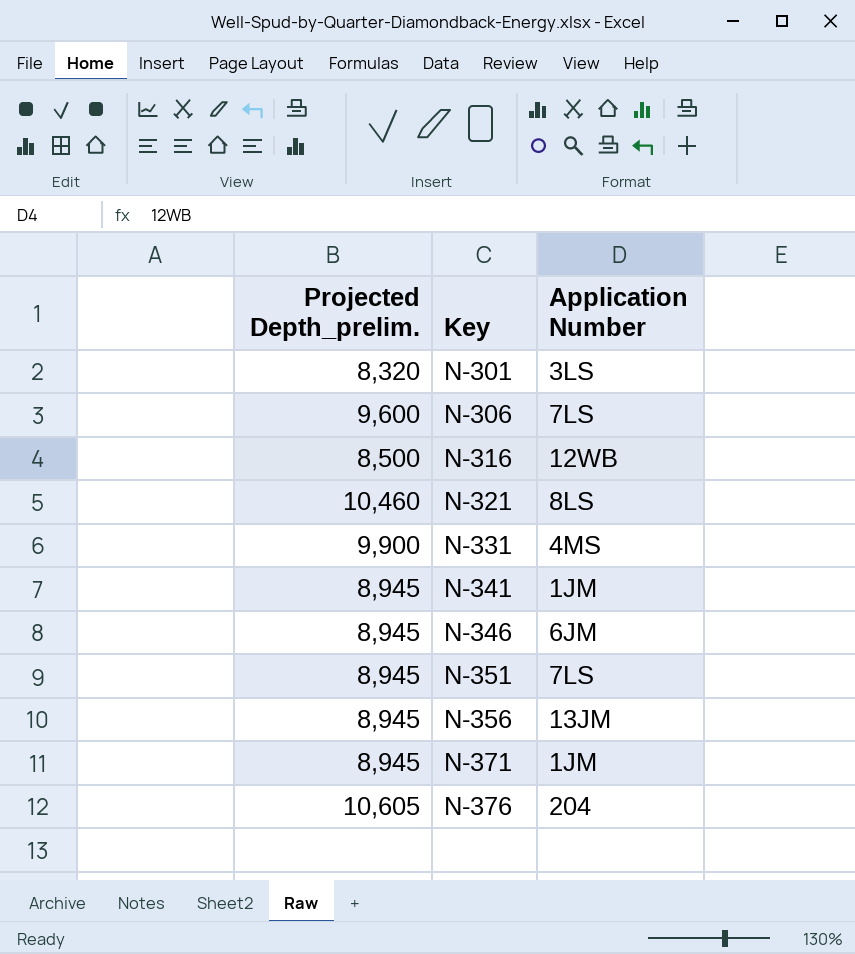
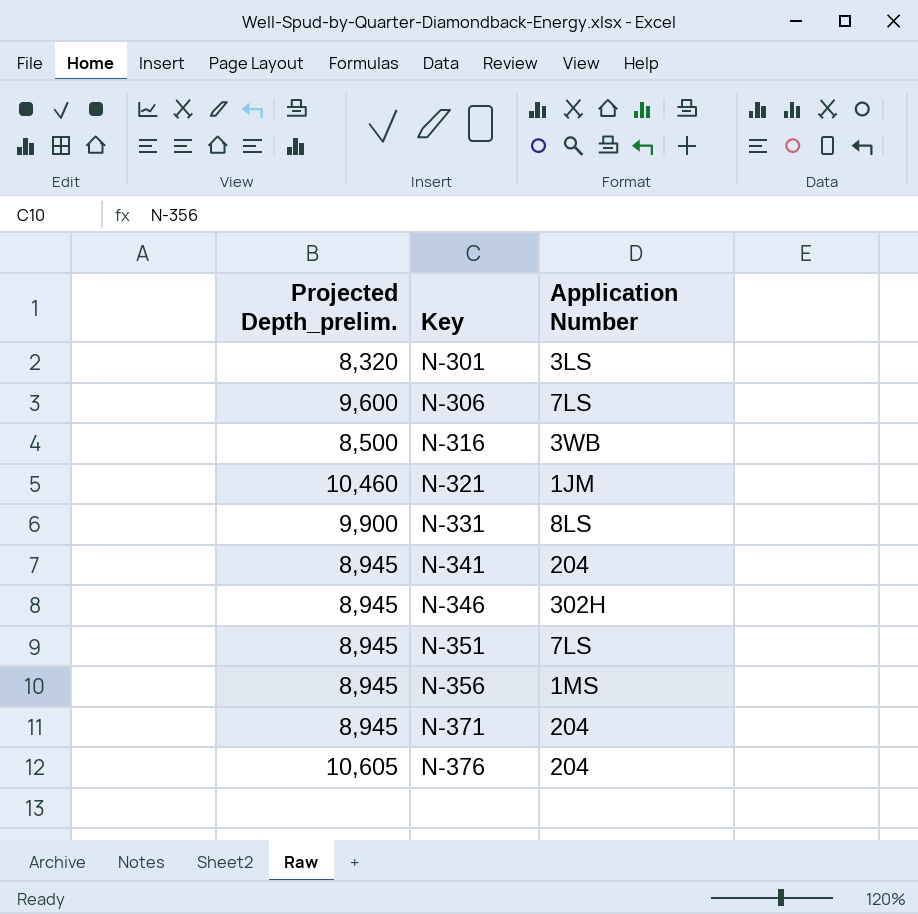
N-316 | Application Number: 12WB -> 3WB
N-321 | Application Number: 8LS -> 1JM
N-331 | Application Number: 4MS -> 8LS
N-341 | Application Number: 1JM -> 204
N-346 | Application Number: 6JM -> 302H
N-356 | Application Number: 13JM -> 1MS
N-371 | Application Number: 1JM -> 204

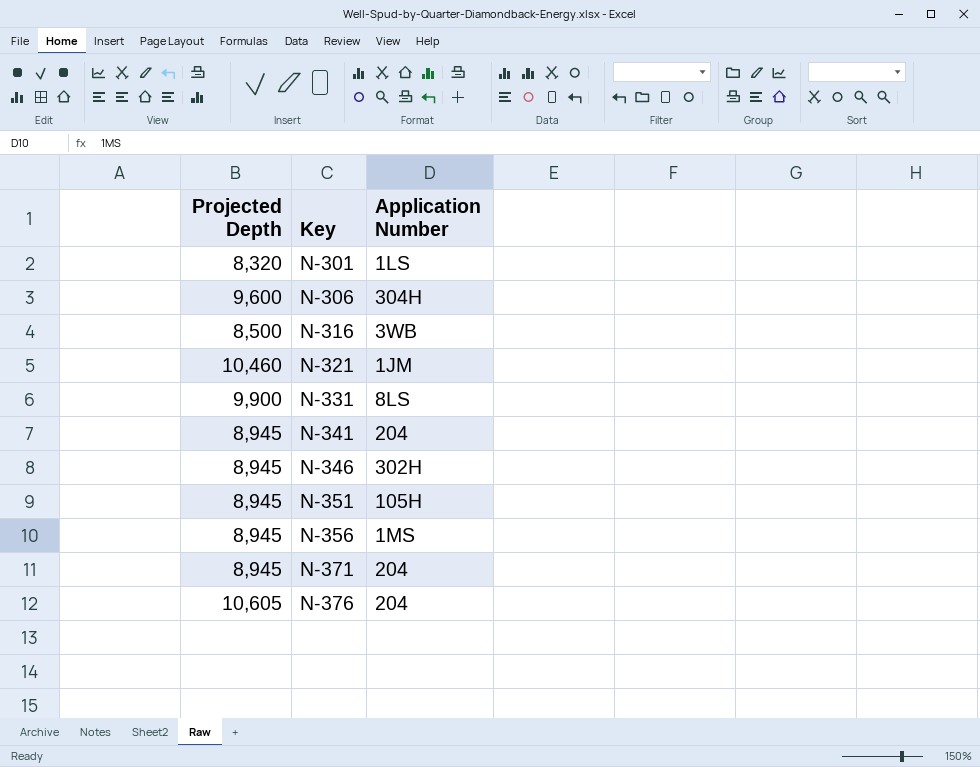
column name: Projected Depth_prelim. -> Projected Depth
N-301 | Application Number: 3LS -> 1LS
N-306 | Application Number: 7LS -> 304H
N-351 | Application Number: 7LS -> 105H

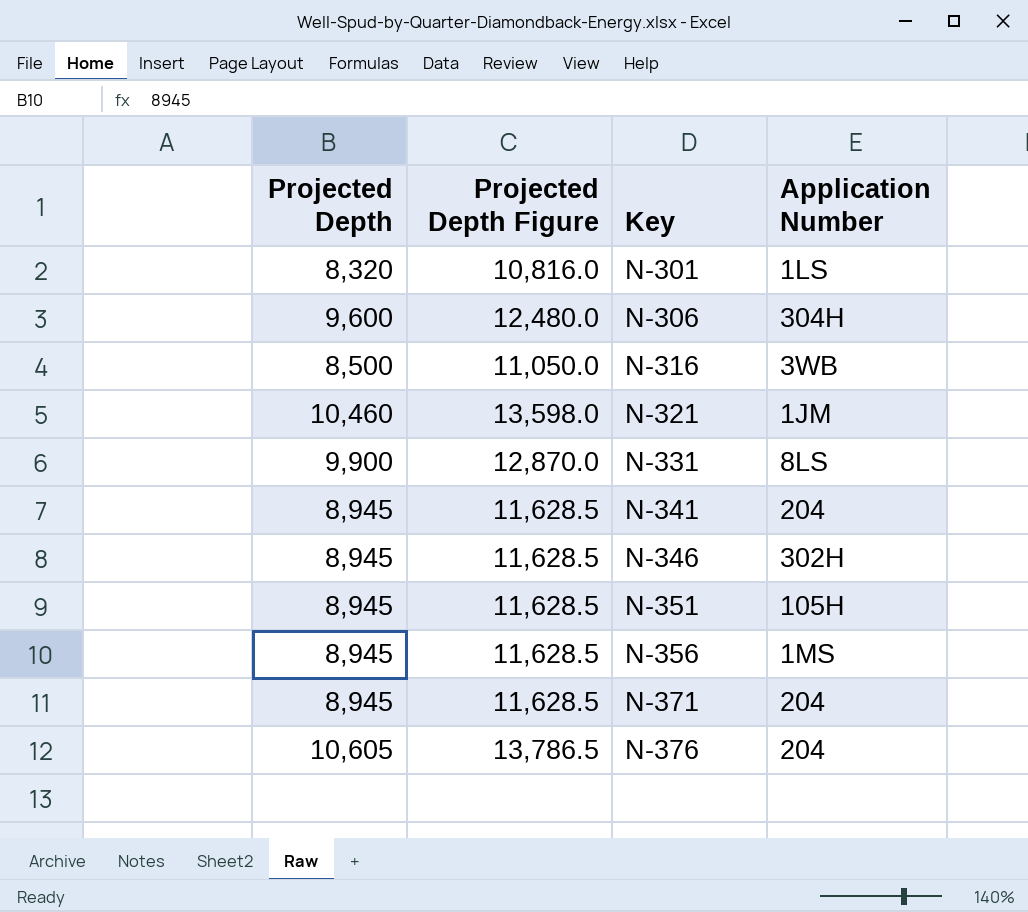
column Projected Depth Figure | formula: none -> [Projected Depth] * 1.3

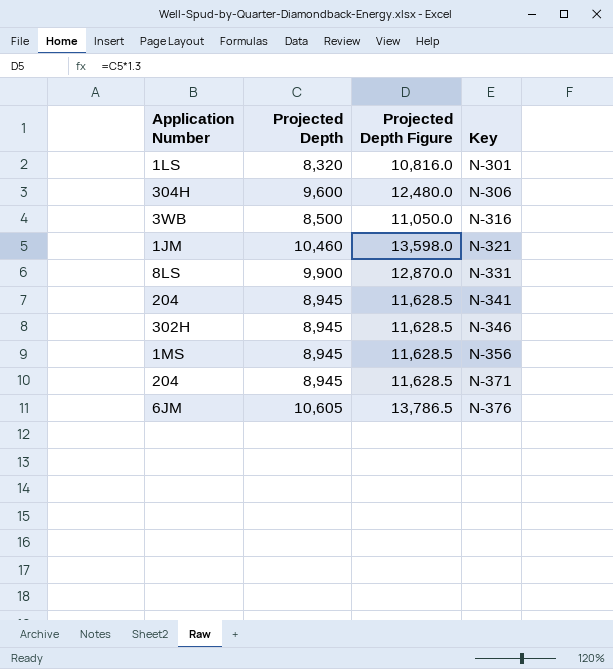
column Application Number | position: 4 -> 1
row N-351: 8,945 | 11,628.5 | 105H -> none
N-376 | Application Number: 204 -> 6JM

